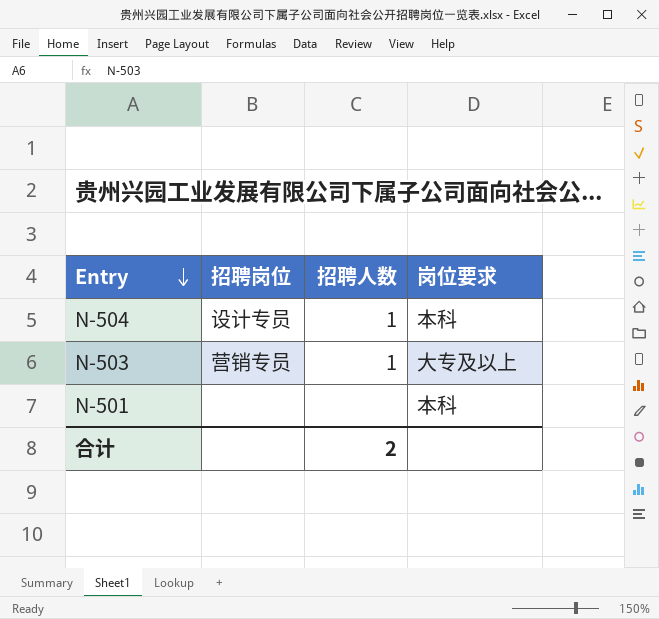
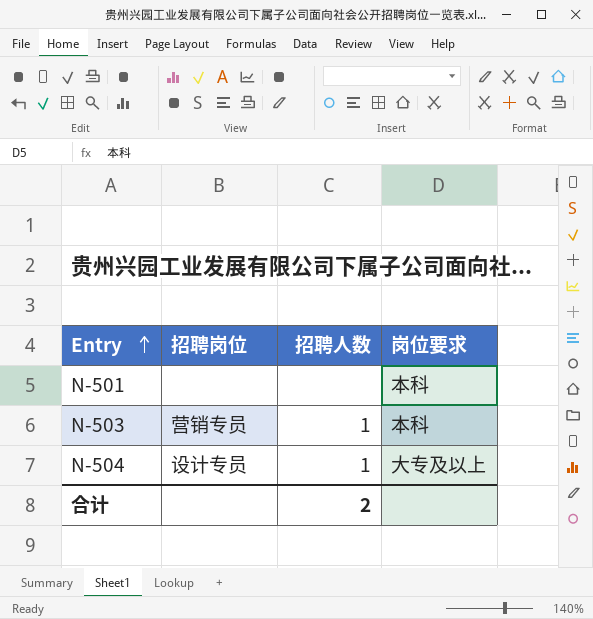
row order: Entry descending -> Entry ascending
N-503 | 岗位要求: 大专及以上 -> 本科
N-504 | 岗位要求: 本科 -> 大专及以上

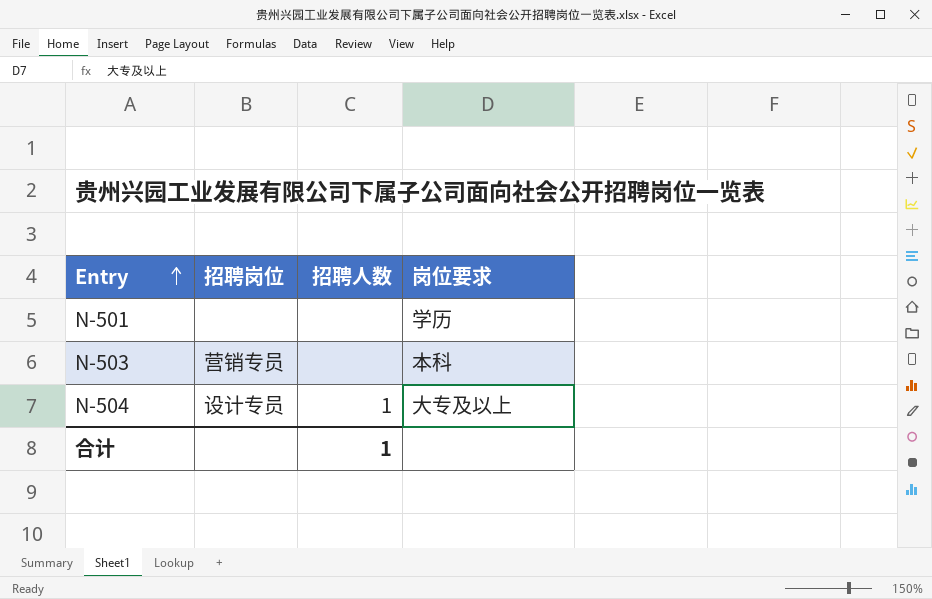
N-501 | 岗位要求: 本科 -> 学历
N-503 | 招聘人数: 1 -> none
合计 | 招聘人数: 2 -> 1

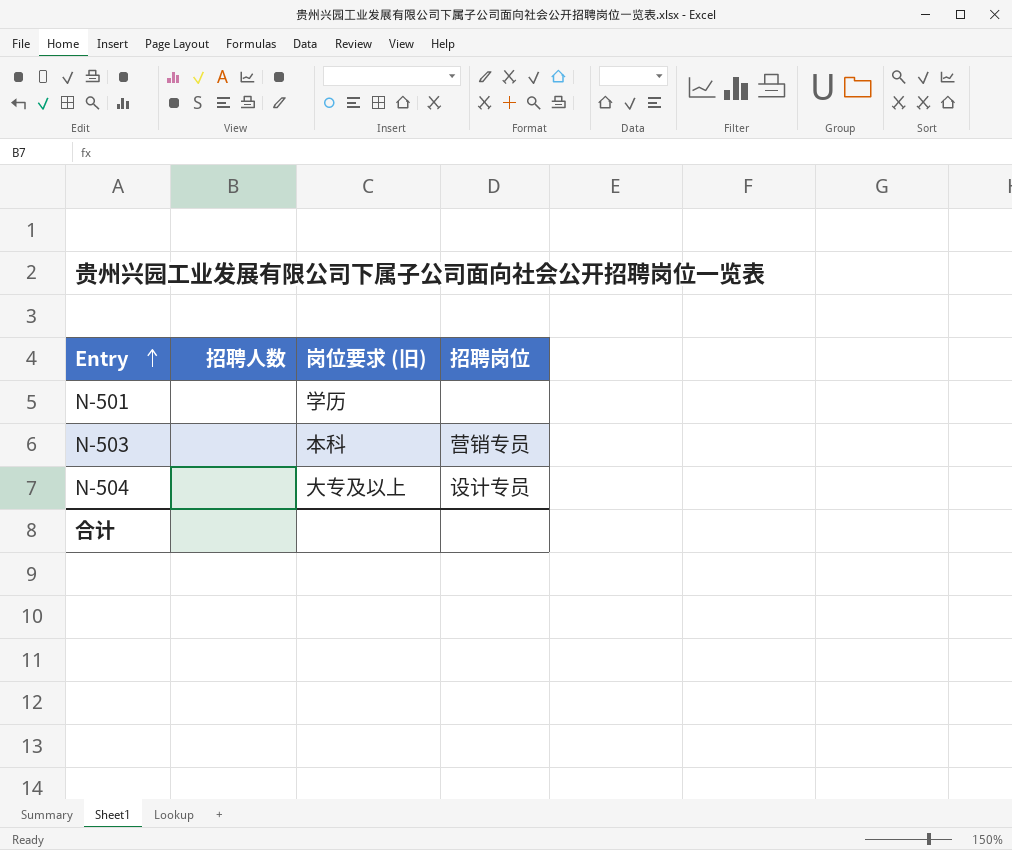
column name: 岗位要求 -> 岗位要求 (旧)
column 招聘岗位 | position: 2 -> 4
N-504 | 招聘人数: 1 -> none
合计 | 招聘人数: 1 -> none

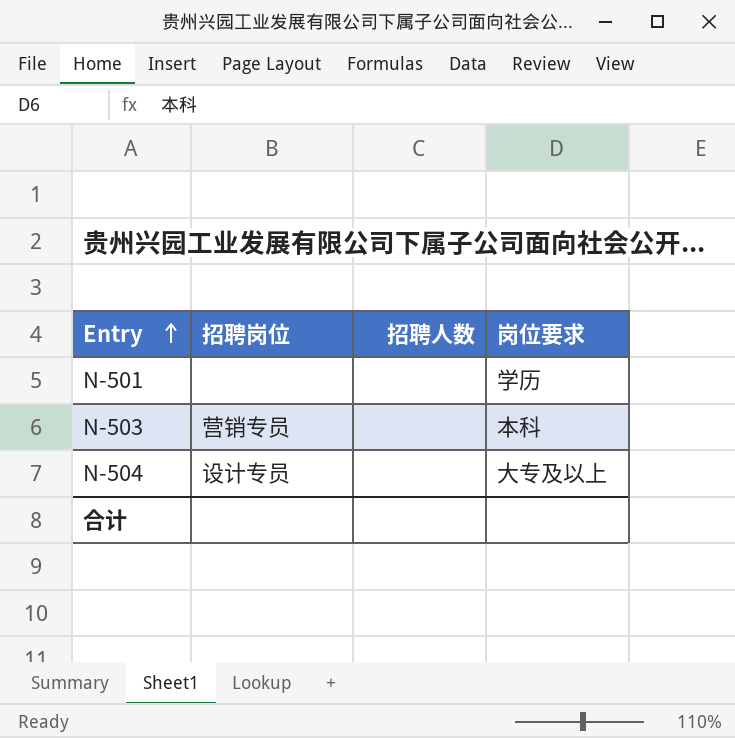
column 招聘岗位 | position: 4 -> 2
column name: 岗位要求 (旧) -> 岗位要求

